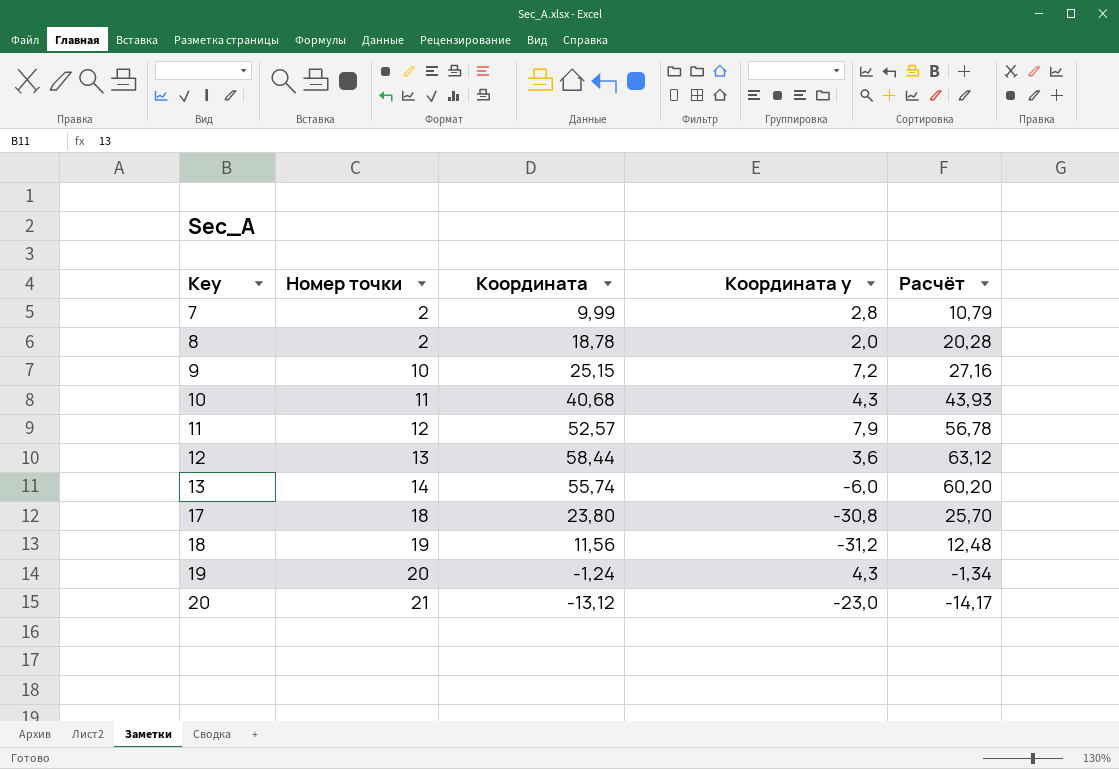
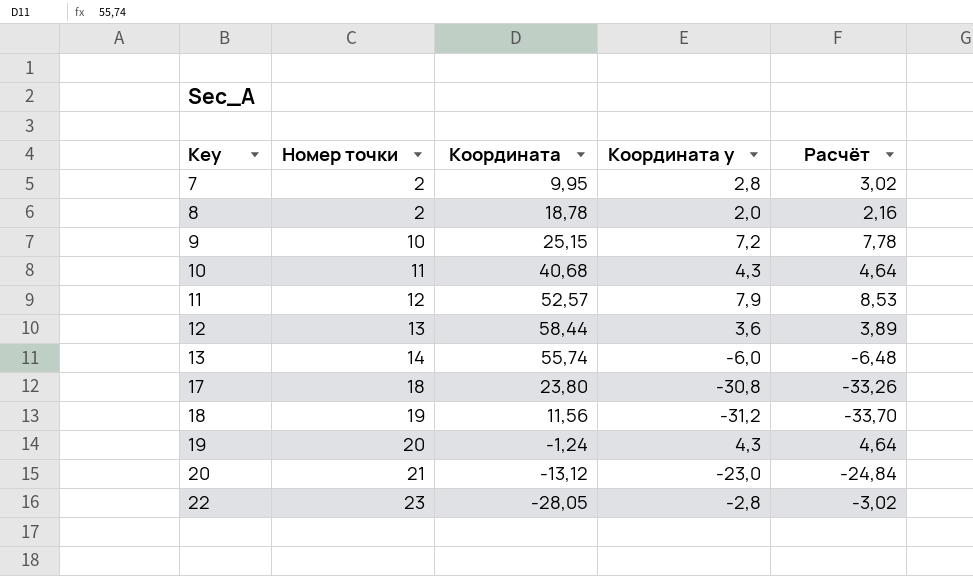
column Расчёт | formula: [Координата] * 1,08 -> [Координата у] * 1,08
7 | Координата: 9,99 -> 9,95
row 22: none -> 23 | -28,05 | -2,8 | -3,02

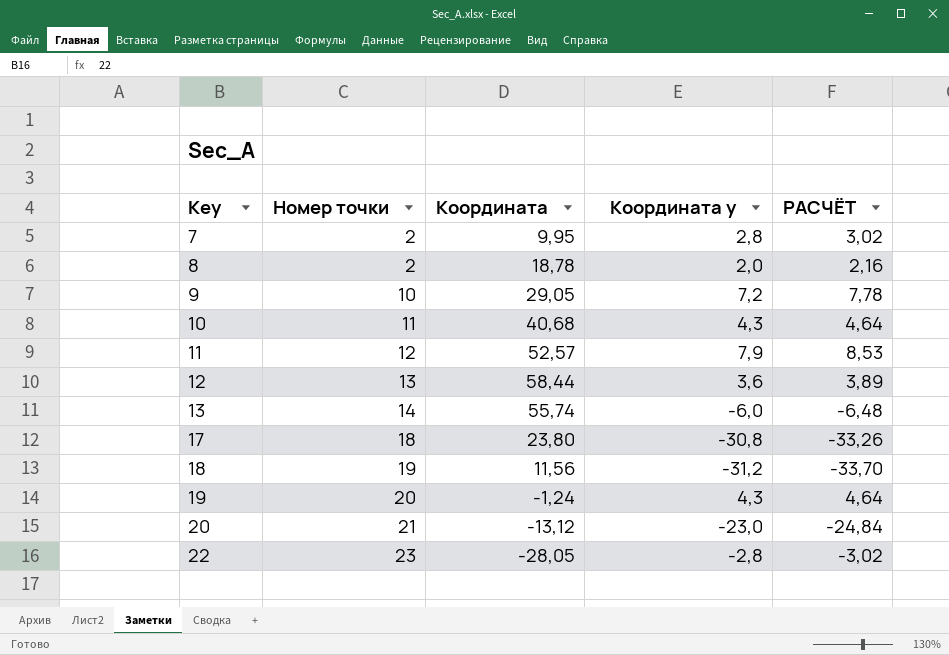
column name: Расчёт -> РАСЧЁТ
9 | Координата: 25,15 -> 29,05

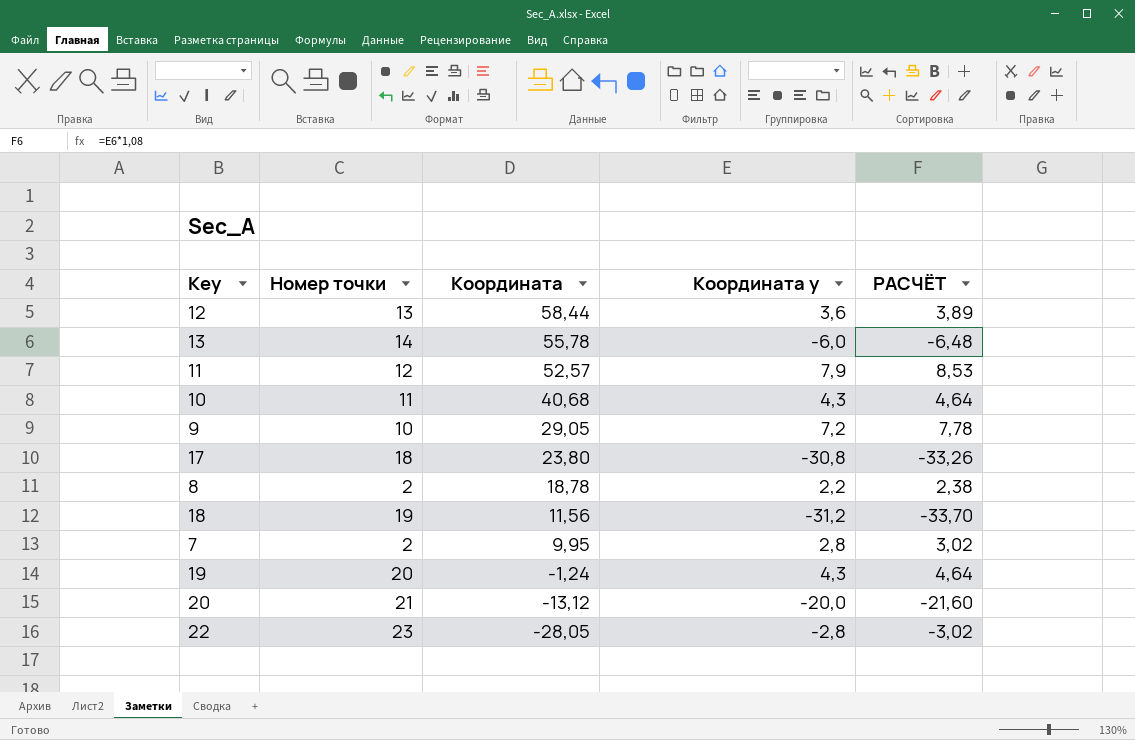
row order: Key ascending -> Координата descending
13 | Координата: 55,74 -> 55,78
8 | Координата у: 2,0 -> 2,2
8 | РАСЧЁТ: 2,16 -> 2,38
20 | Координата у: -23,0 -> -20,0
20 | РАСЧЁТ: -24,84 -> -21,60

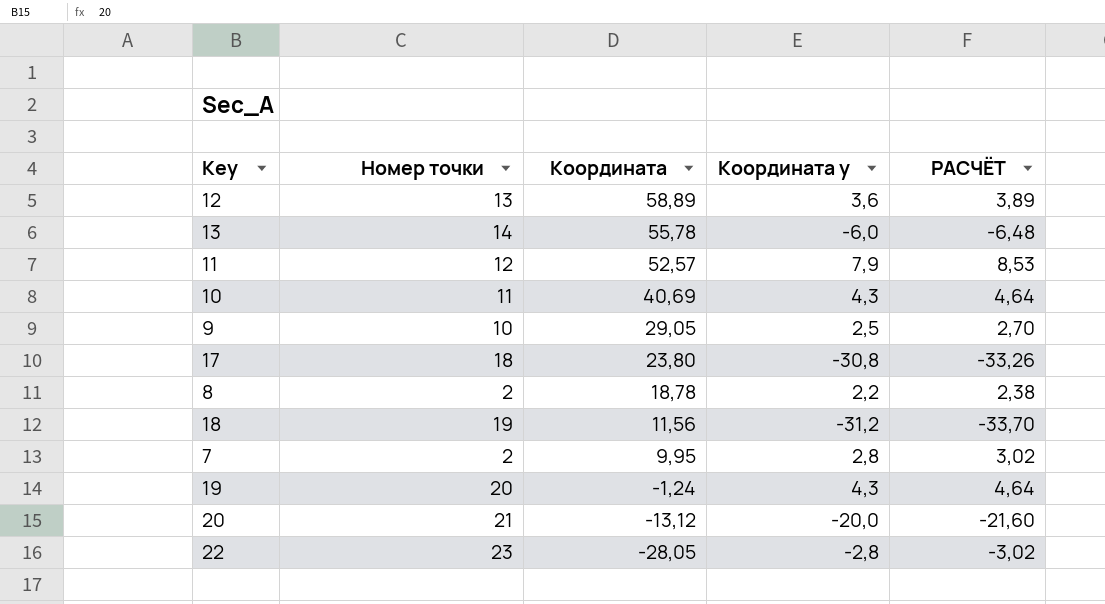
12 | Координата: 58,44 -> 58,89
10 | Координата: 40,68 -> 40,69
9 | Координата у: 7,2 -> 2,5
9 | РАСЧЁТ: 7,78 -> 2,70

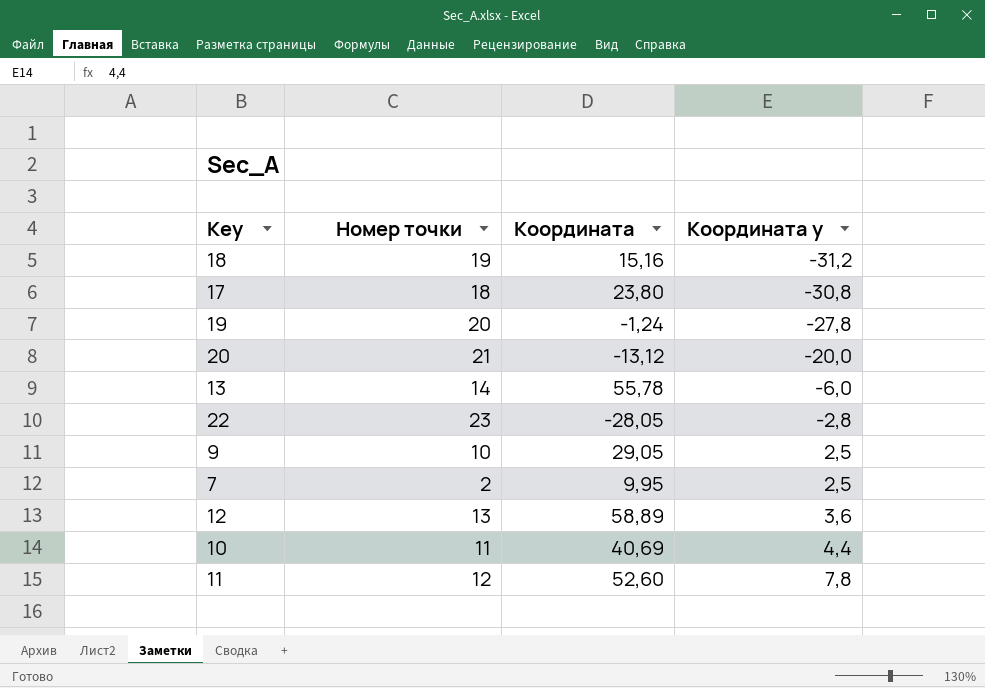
row order: Координата descending -> Координата у ascending
column РАСЧЁТ | formula: [Координата у] * 1,08 -> none
row 8: 2 | 18,78 | 2,2 | 2,38 -> none
18 | Координата: 11,56 -> 15,16
19 | Координата у: 4,3 -> -27,8
7 | Координата у: 2,8 -> 2,5
10 | Координата у: 4,3 -> 4,4
11 | Координата: 52,57 -> 52,60
11 | Координата у: 7,9 -> 7,8

